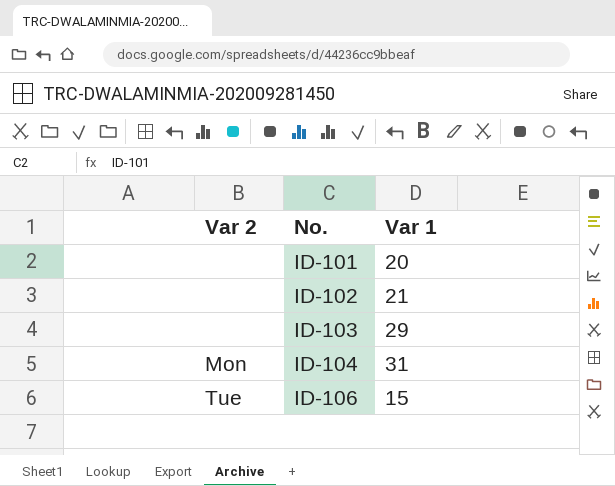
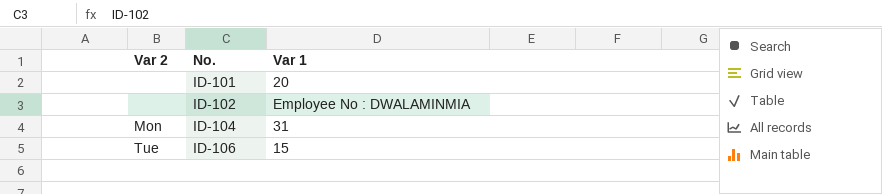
row ID-103: none | 29 -> none
ID-102 | Var 1: 21 -> Employee No : DWALAMINMIA

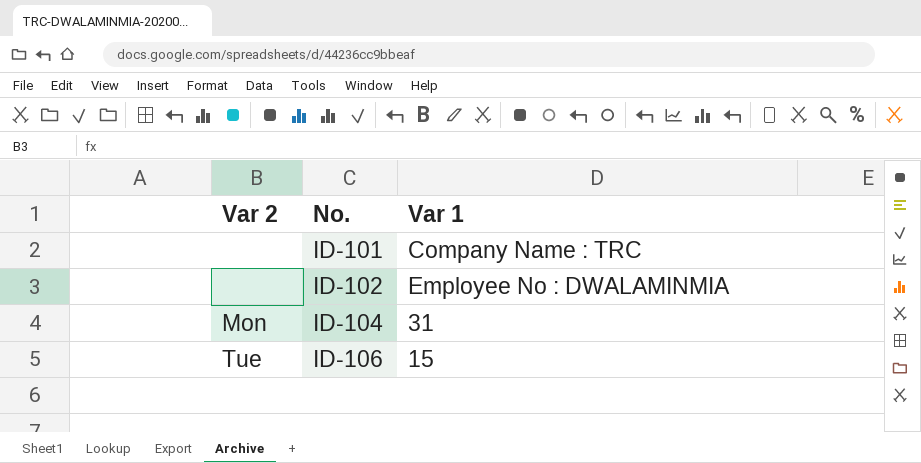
ID-101 | Var 1: 20 -> Company Name : TRC

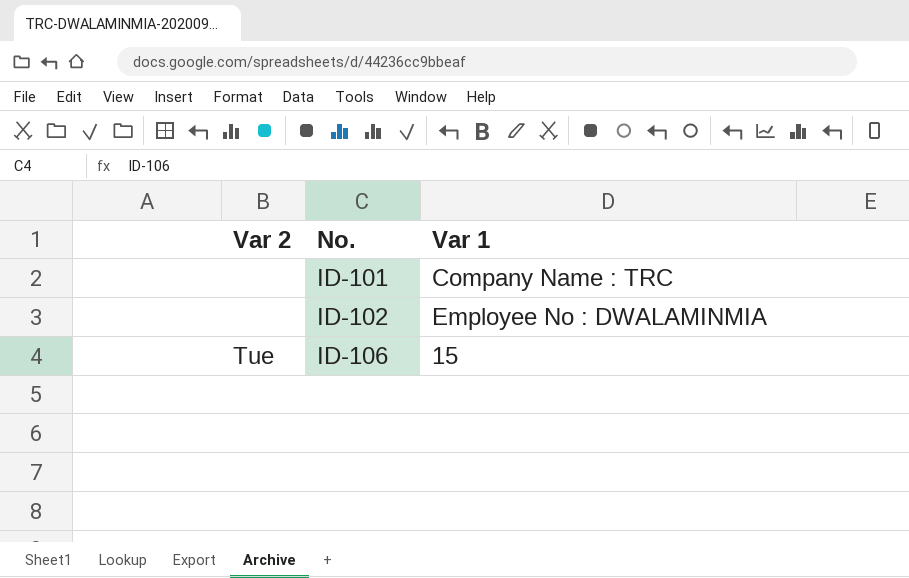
row ID-104: Mon | 31 -> none

